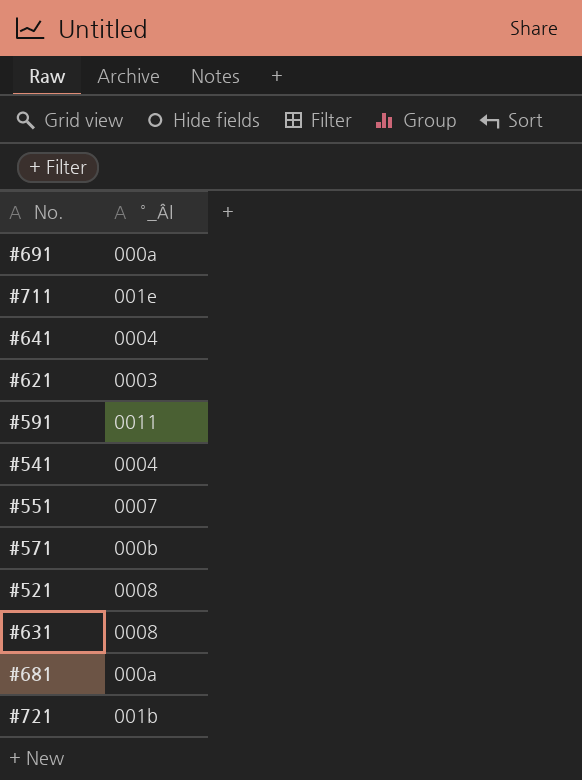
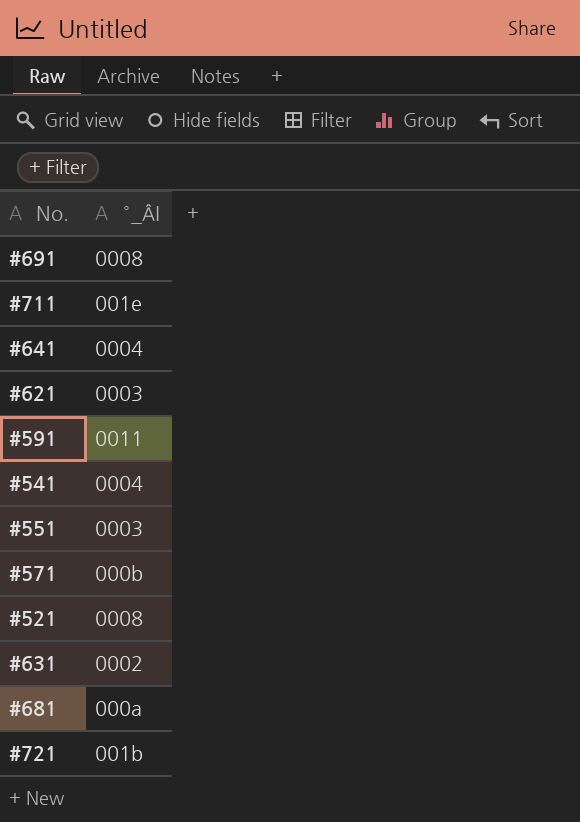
#691 | °_ÂI: 000a -> 0008
#551 | °_ÂI: 0007 -> 0003
#631 | °_ÂI: 0008 -> 0002

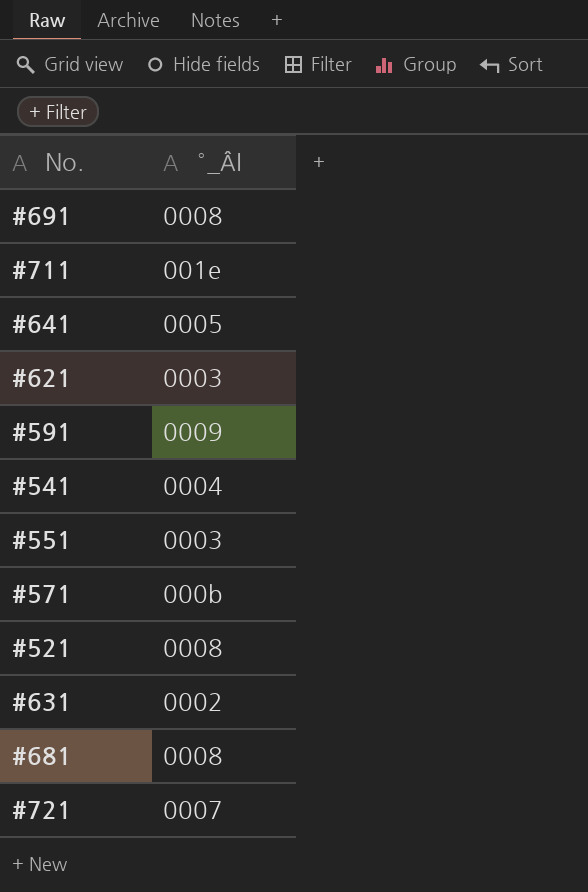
#641 | °_ÂI: 0004 -> 0005
#591 | °_ÂI: 0011 -> 0009
#681 | °_ÂI: 000a -> 0008
#721 | °_ÂI: 001b -> 0007

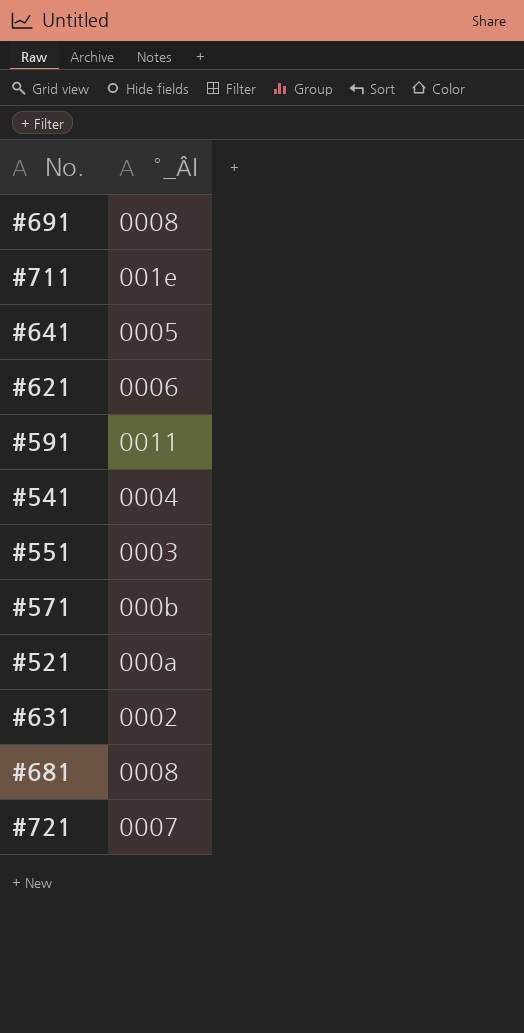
#621 | °_ÂI: 0003 -> 0006
#591 | °_ÂI: 0009 -> 0011
#521 | °_ÂI: 0008 -> 000a

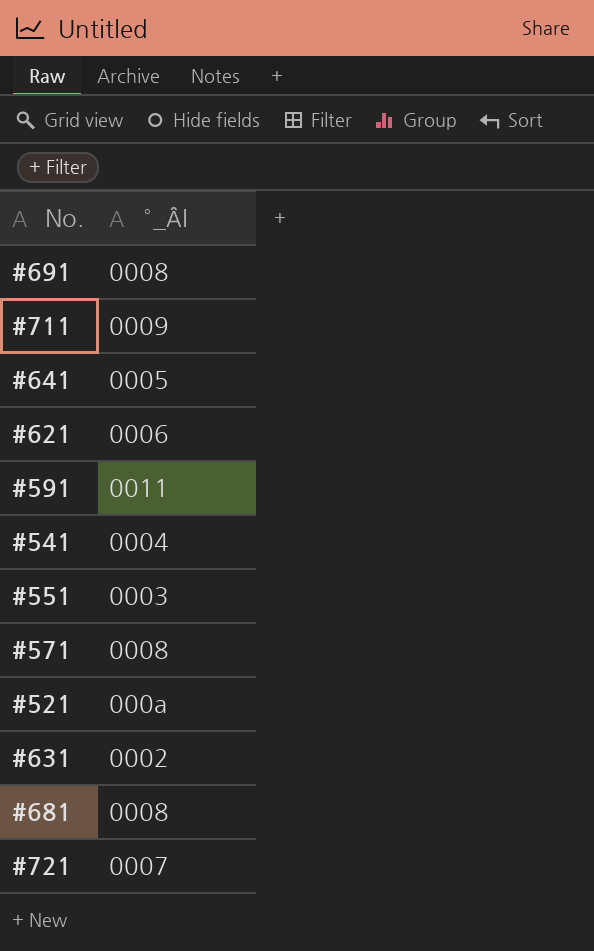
#711 | °_ÂI: 001e -> 0009
#571 | °_ÂI: 000b -> 0008

